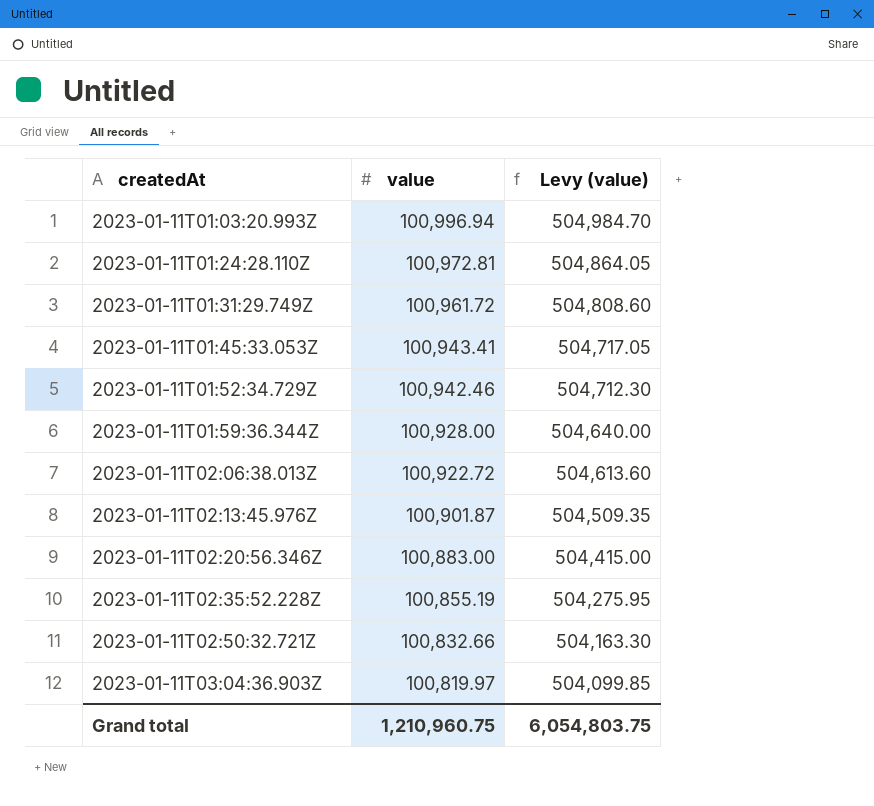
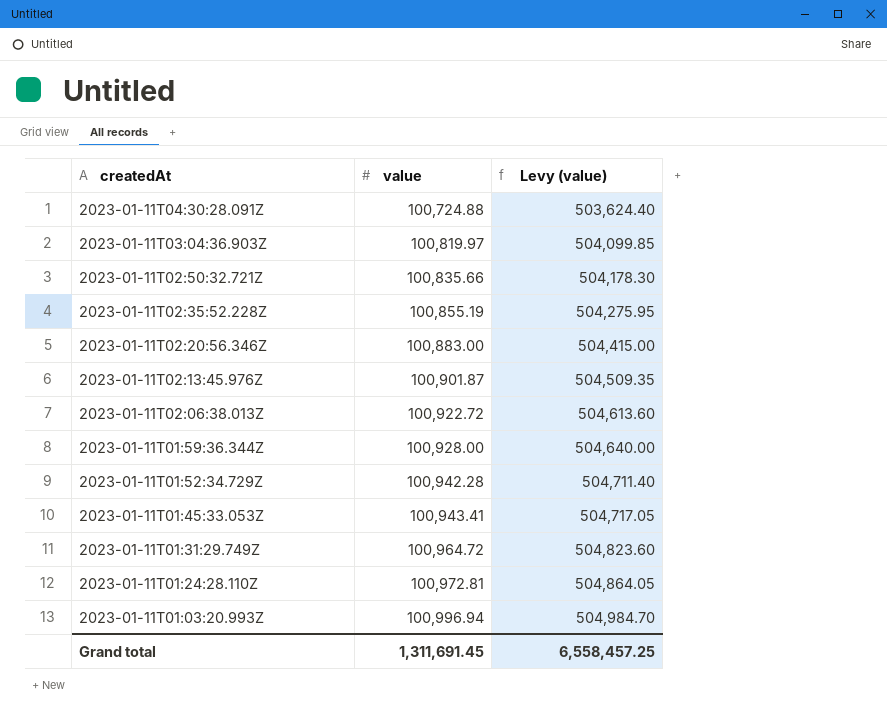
row order: createdAt ascending -> createdAt descending
row 2023-01-11T04:30:28.091Z: none -> 100,724.88 | 503,624.40
2023-01-11T02:50:32.721Z | value: 100,832.66 -> 100,835.66
2023-01-11T02:50:32.721Z | Levy (value): 504,163.30 -> 504,178.30
2023-01-11T01:52:34.729Z | value: 100,942.46 -> 100,942.28
2023-01-11T01:52:34.729Z | Levy (value): 504,712.30 -> 504,711.40
2023-01-11T01:31:29.749Z | value: 100,961.72 -> 100,964.72
2023-01-11T01:31:29.749Z | Levy (value): 504,808.60 -> 504,823.60
Grand total | value: 1,210,960.75 -> 1,311,691.45
Grand total | Levy (value): 6,054,803.75 -> 6,558,457.25

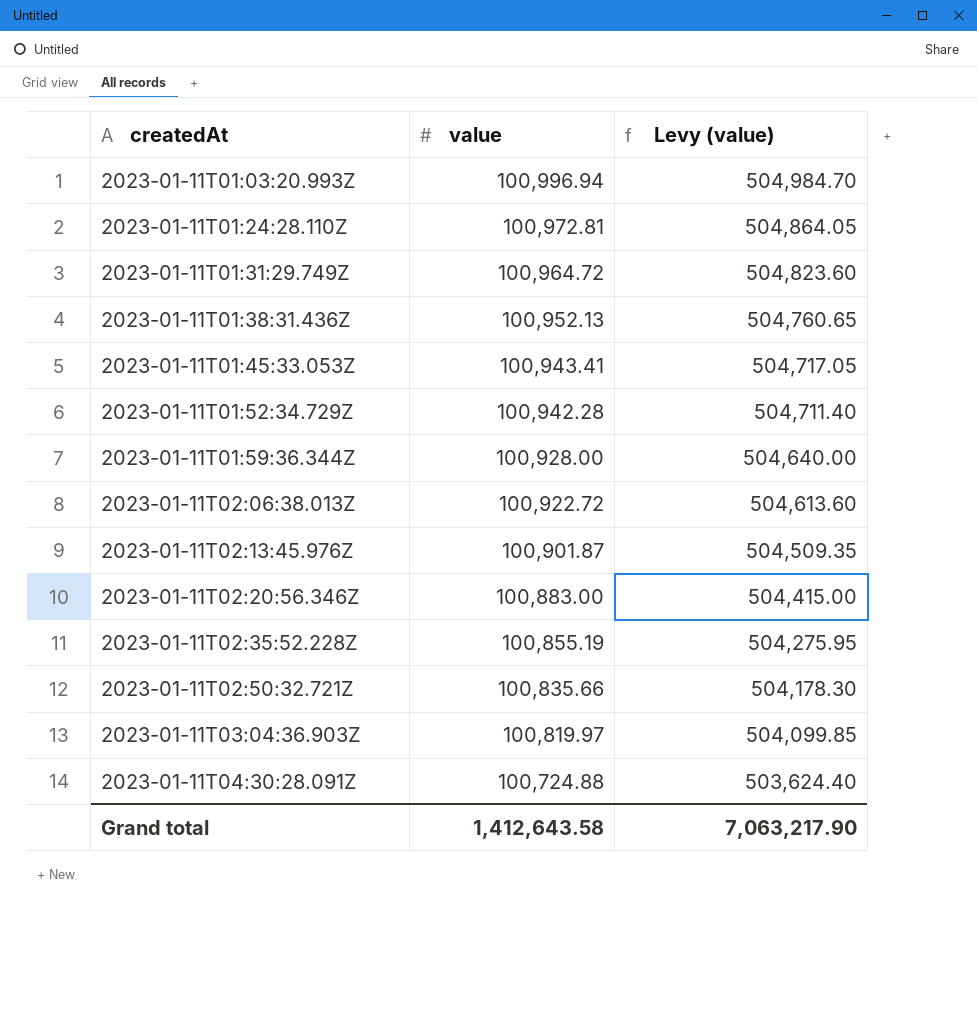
row order: createdAt descending -> createdAt ascending
row 2023-01-11T01:38:31.436Z: none -> 100,952.13 | 504,760.65
Grand total | value: 1,311,691.45 -> 1,412,643.58
Grand total | Levy (value): 6,558,457.25 -> 7,063,217.90

